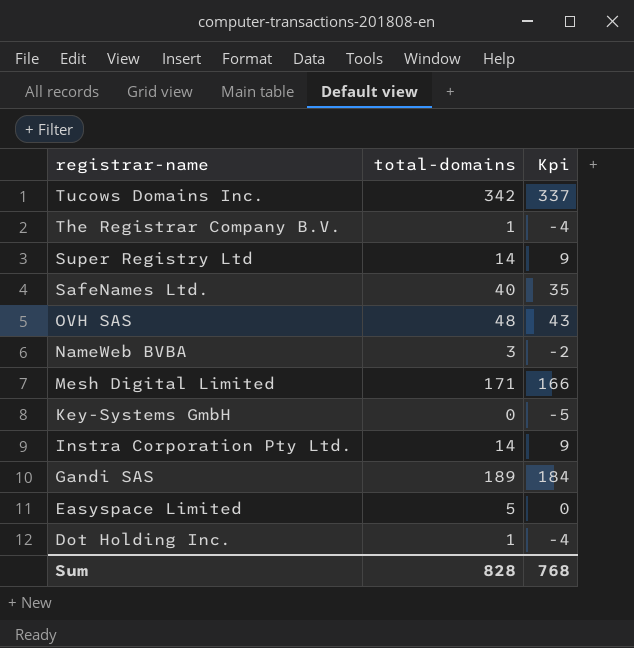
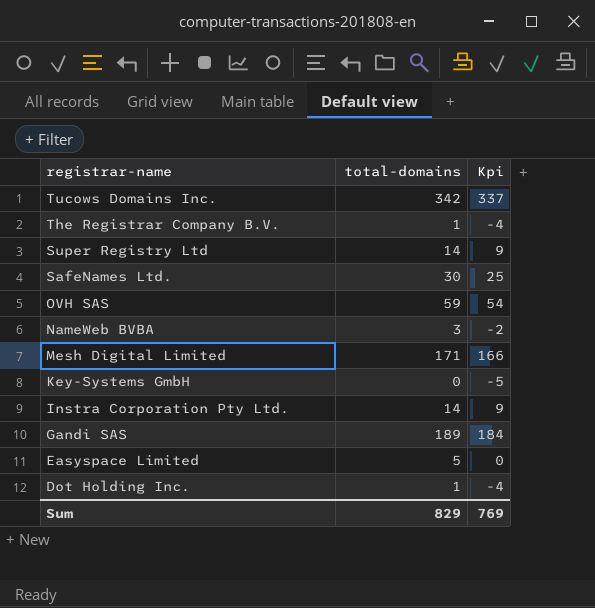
SafeNames Ltd. | total-domains: 40 -> 30
SafeNames Ltd. | Kpi: 35 -> 25
OVH SAS | total-domains: 48 -> 59
OVH SAS | Kpi: 43 -> 54
Sum | total-domains: 828 -> 829
Sum | Kpi: 768 -> 769

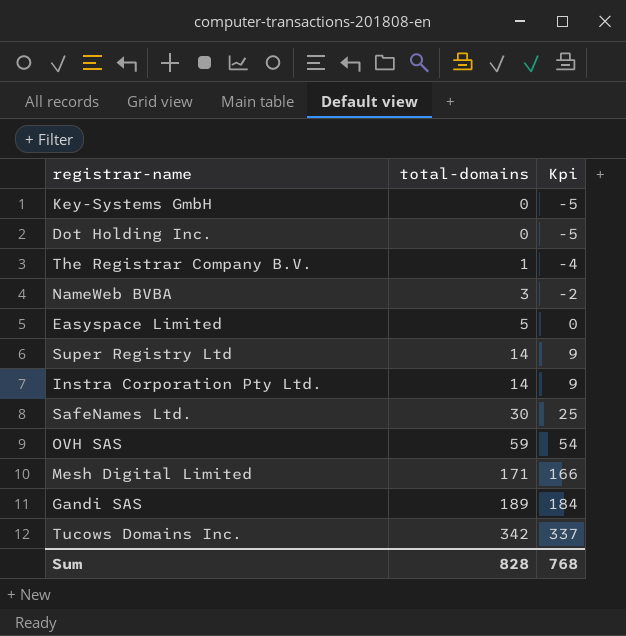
row order: registrar-name descending -> total-domains ascending
Dot Holding Inc. | total-domains: 1 -> 0
Dot Holding Inc. | Kpi: -4 -> -5
Sum | total-domains: 829 -> 828
Sum | Kpi: 769 -> 768

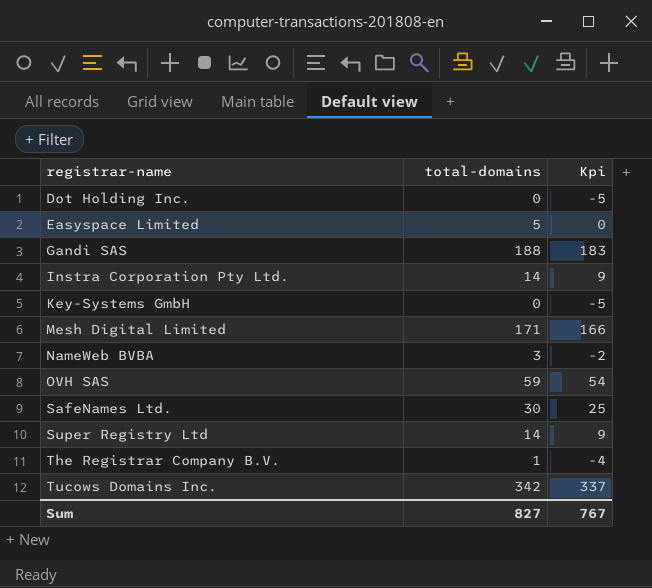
row order: total-domains ascending -> registrar-name ascending
Gandi SAS | total-domains: 189 -> 188
Gandi SAS | Kpi: 184 -> 183
Sum | total-domains: 828 -> 827
Sum | Kpi: 768 -> 767

